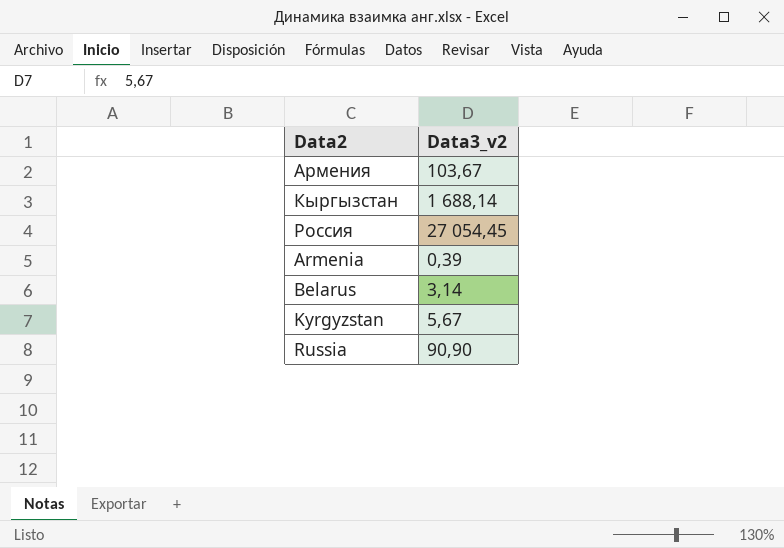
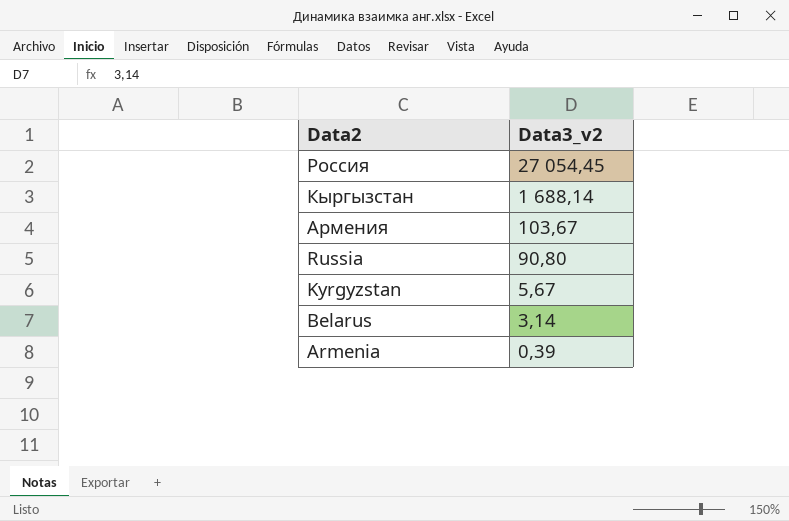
row order: none -> Data2 descending
Russia | Data3_v2: 90,90 -> 90,80

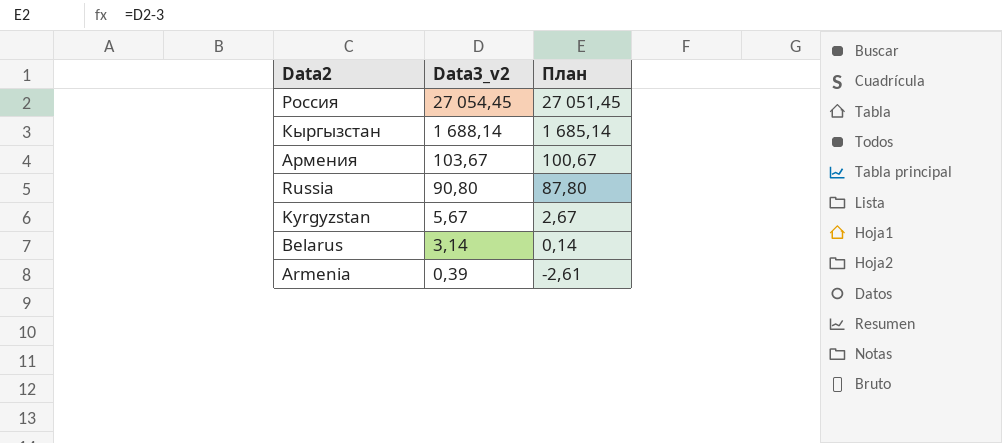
column План | formula: none -> [Data3_v2] - 3

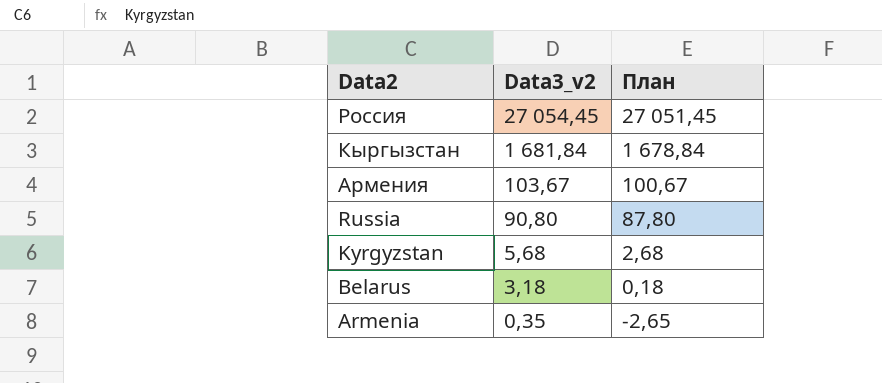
Кыргызстан | Data3_v2: 1 688,14 -> 1 681,84
Кыргызстан | План: 1 685,14 -> 1 678,84
Kyrgyzstan | Data3_v2: 5,67 -> 5,68
Kyrgyzstan | План: 2,67 -> 2,68
Belarus | Data3_v2: 3,14 -> 3,18
Belarus | План: 0,14 -> 0,18
Armenia | Data3_v2: 0,39 -> 0,35
Armenia | План: -2,61 -> -2,65

